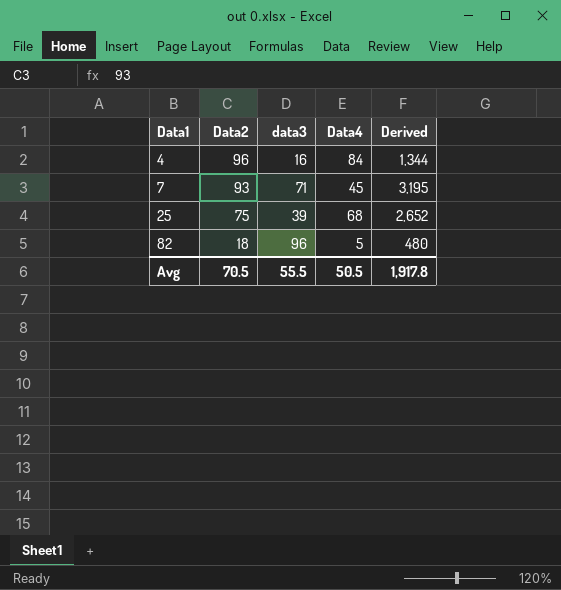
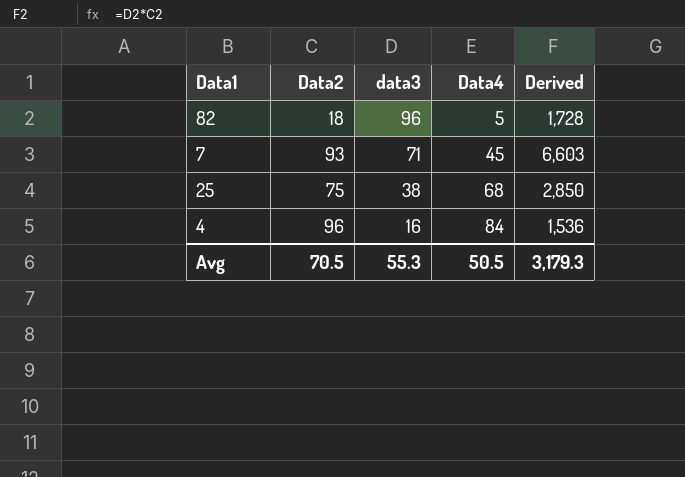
row order: Data1 ascending -> data3 descending
column Derived | formula: [data3] * [Data4] -> [Data2] * [data3]
25 | data3: 39 -> 38
Avg | data3: 55.5 -> 55.3
Avg | Derived: 1,917.8 -> 3,179.3

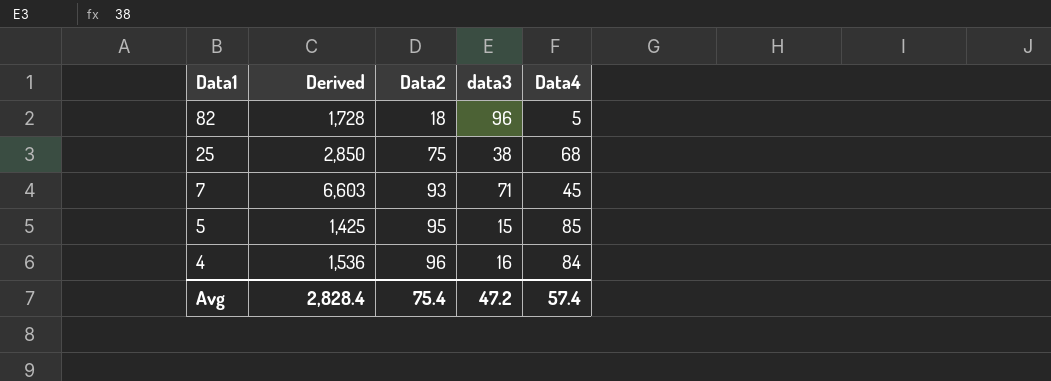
row order: data3 descending -> Data1 descending
column Derived | position: 5 -> 2
row 5: none -> 1,425 | 95 | 15 | 85
Avg | Derived: 3,179.3 -> 2,828.4
Avg | Data2: 70.5 -> 75.4
Avg | data3: 55.3 -> 47.2
Avg | Data4: 50.5 -> 57.4

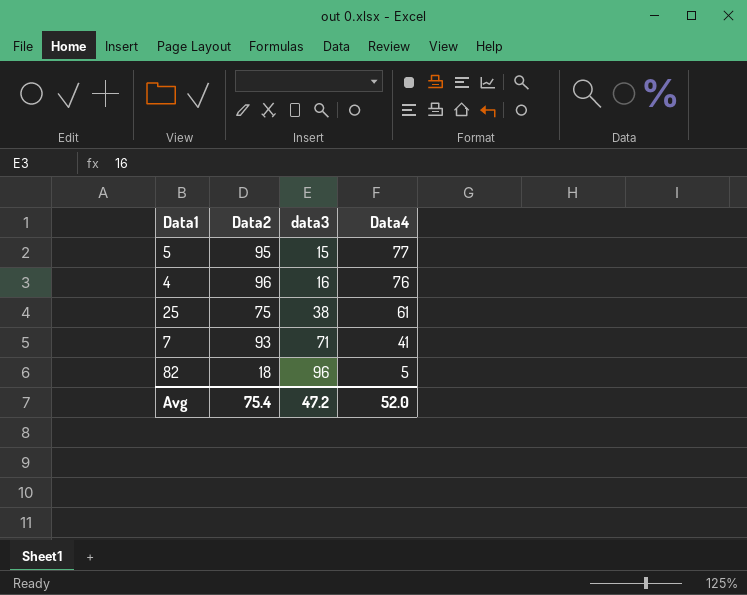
row order: Data1 descending -> data3 ascending
column Derived | formula: [Data2] * [data3] -> none
5 | Data4: 85 -> 77
4 | Data4: 84 -> 76
25 | Data4: 68 -> 61
7 | Data4: 45 -> 41
Avg | Data4: 57.4 -> 52.0

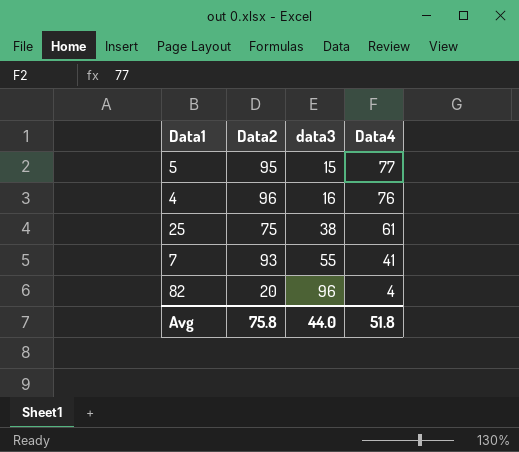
7 | data3: 71 -> 55
82 | Data2: 18 -> 20
82 | Data4: 5 -> 4
Avg | Data2: 75.4 -> 75.8
Avg | data3: 47.2 -> 44.0
Avg | Data4: 52.0 -> 51.8

